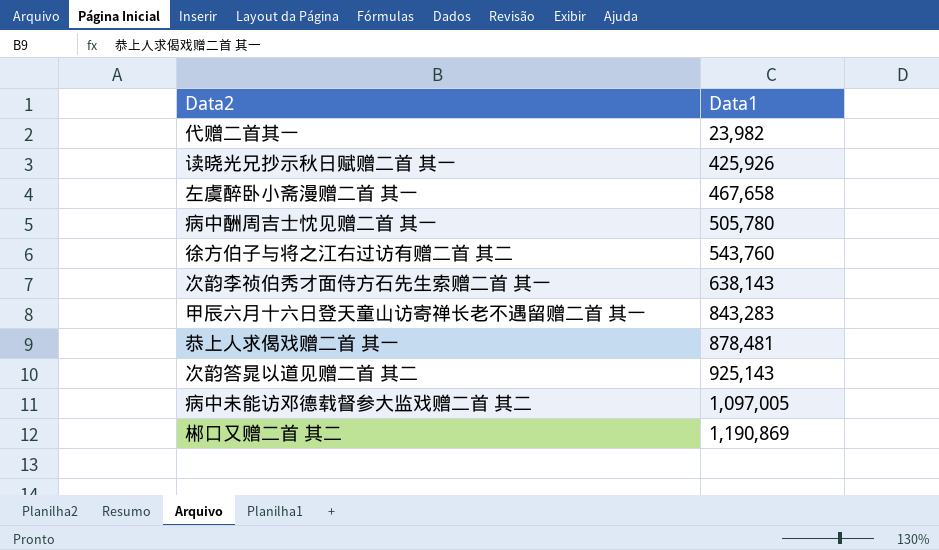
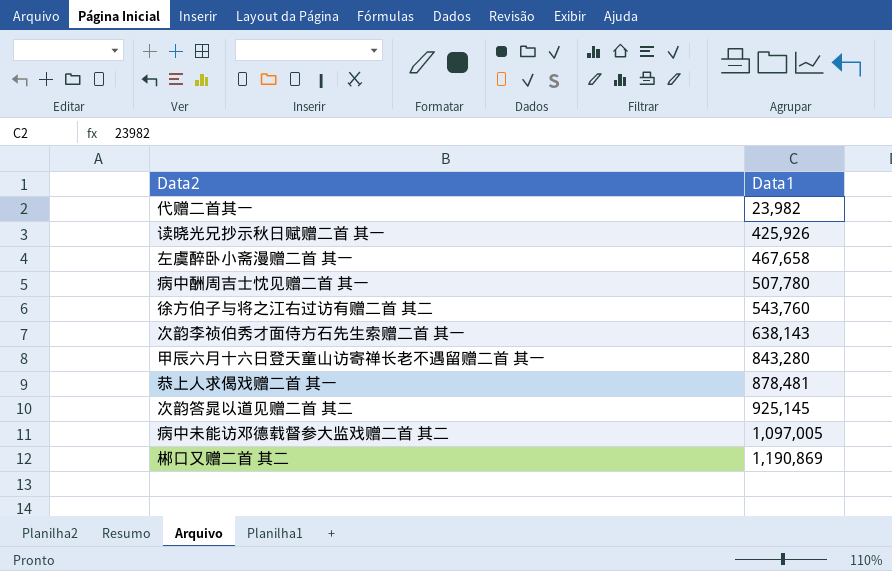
病中酬周吉士忱见赠二首 其一 | Data1: 505,780 -> 507,780
甲辰六月十六日登天童山访寄禅长老不遇留赠二首 其一 | Data1: 843,283 -> 843,280
次韵答晁以道见赠二首 其二 | Data1: 925,143 -> 925,145

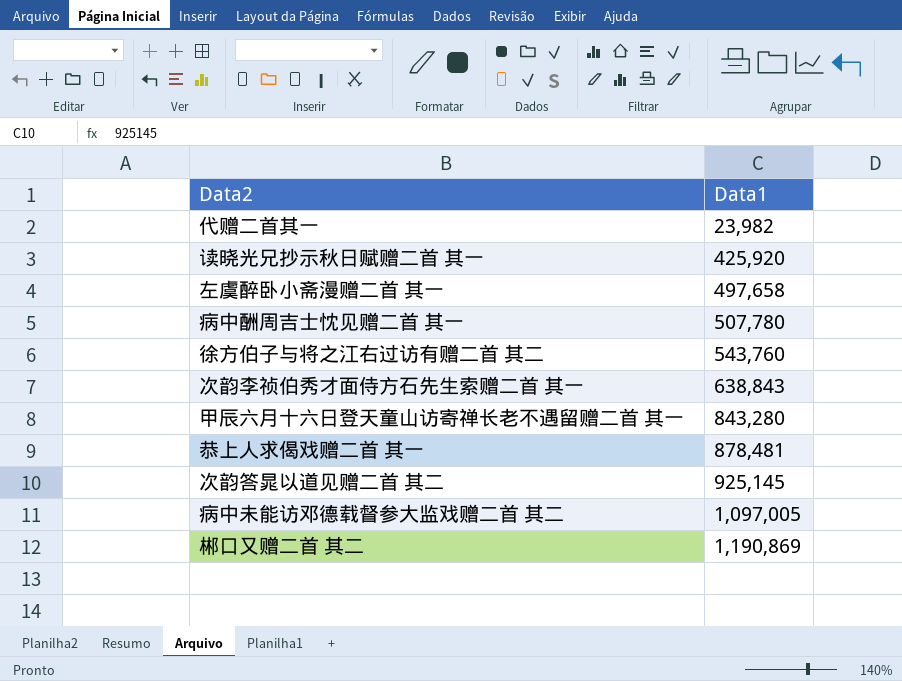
读晓光兄抄示秋日赋赠二首 其一 | Data1: 425,926 -> 425,920
左虞醉卧小斋漫赠二首 其一 | Data1: 467,658 -> 497,658
次韵李祯伯秀才面侍方石先生索赠二首 其一 | Data1: 638,143 -> 638,843

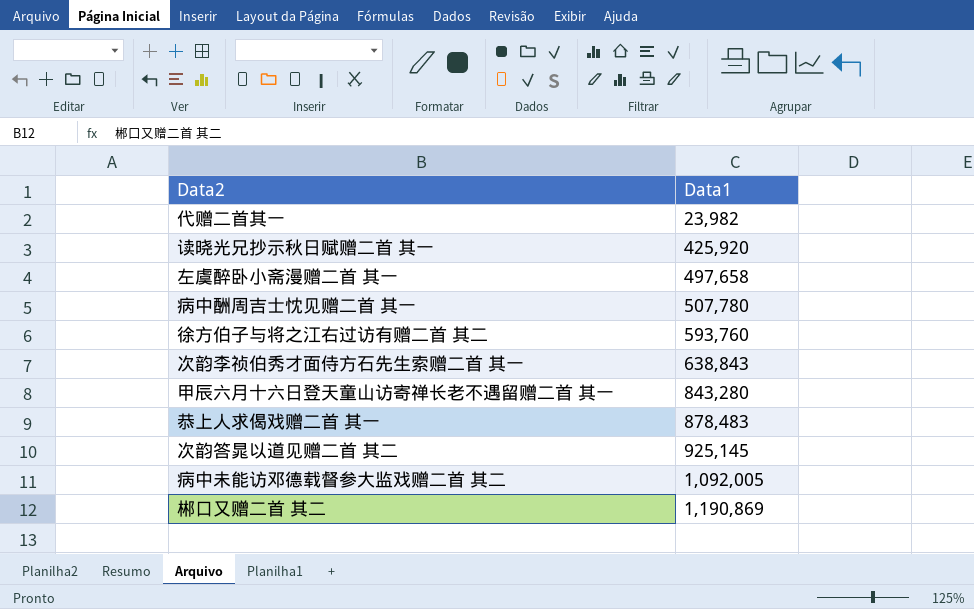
徐方伯子与将之江右过访有赠二首 其二 | Data1: 543,760 -> 593,760
恭上人求偈戏赠二首 其一 | Data1: 878,481 -> 878,483
病中未能访邓德载督参大监戏赠二首 其二 | Data1: 1,097,005 -> 1,092,005

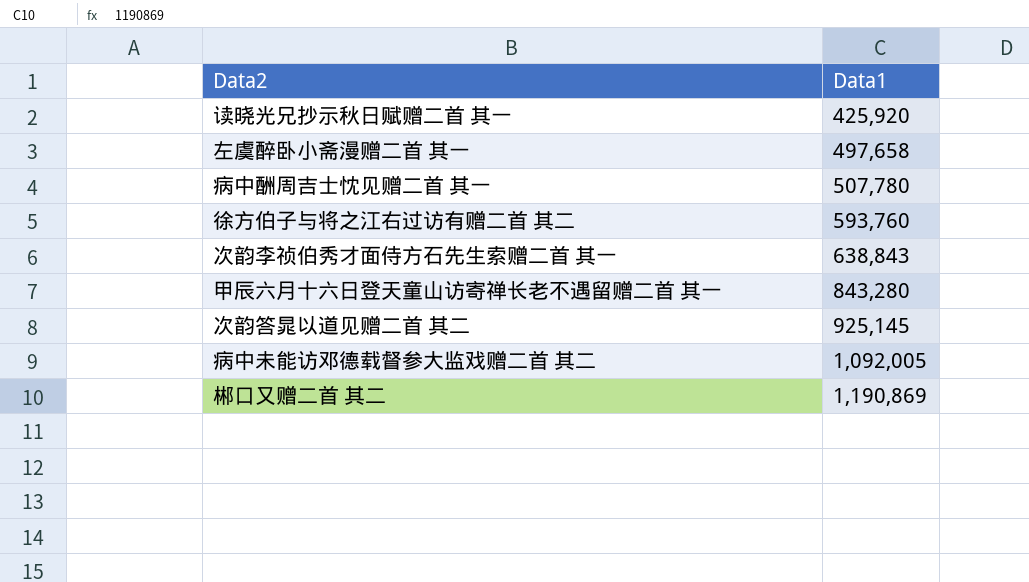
row 代赠二首其一: 23,982 -> none
row 恭上人求偈戏赠二首 其一: 878,483 -> none

